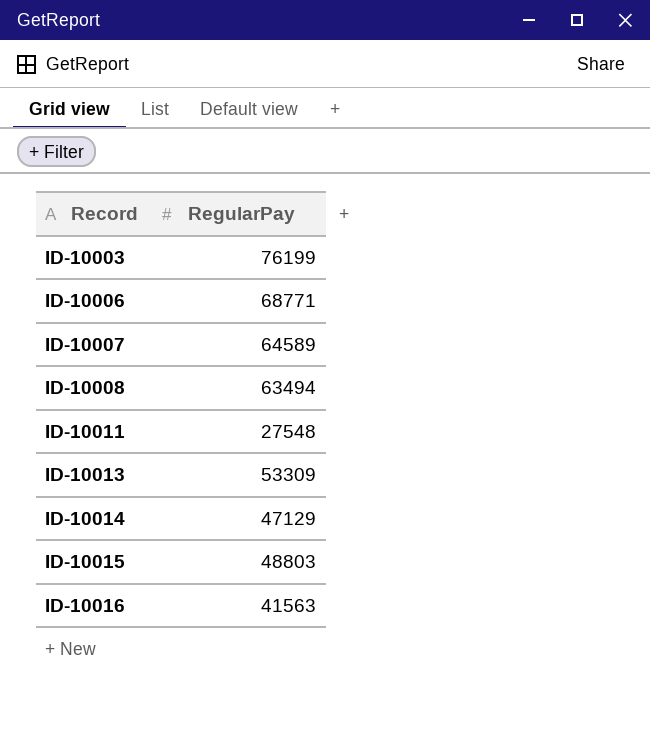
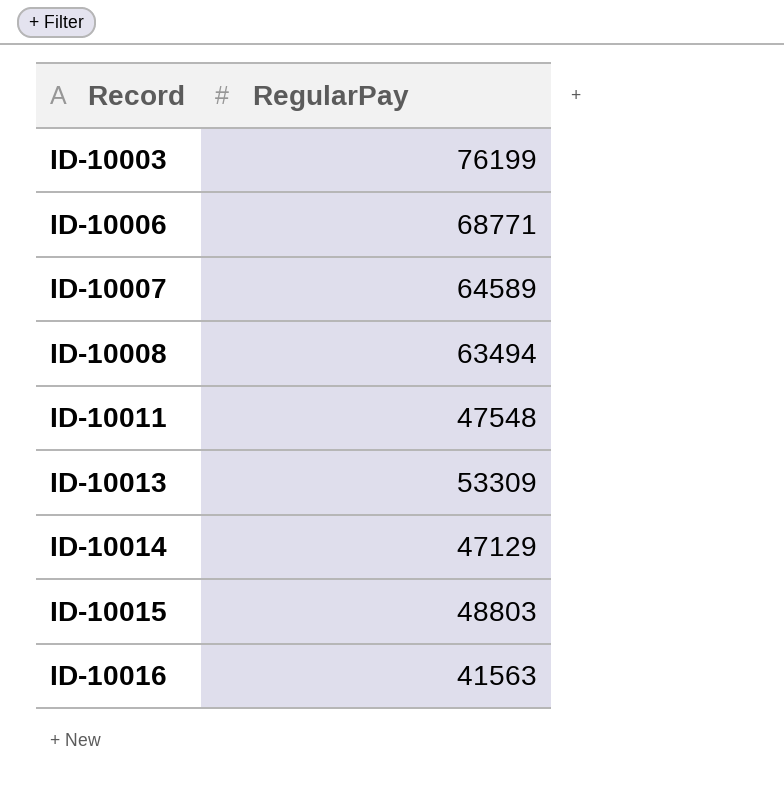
ID-10011 | RegularPay: 27548 -> 47548

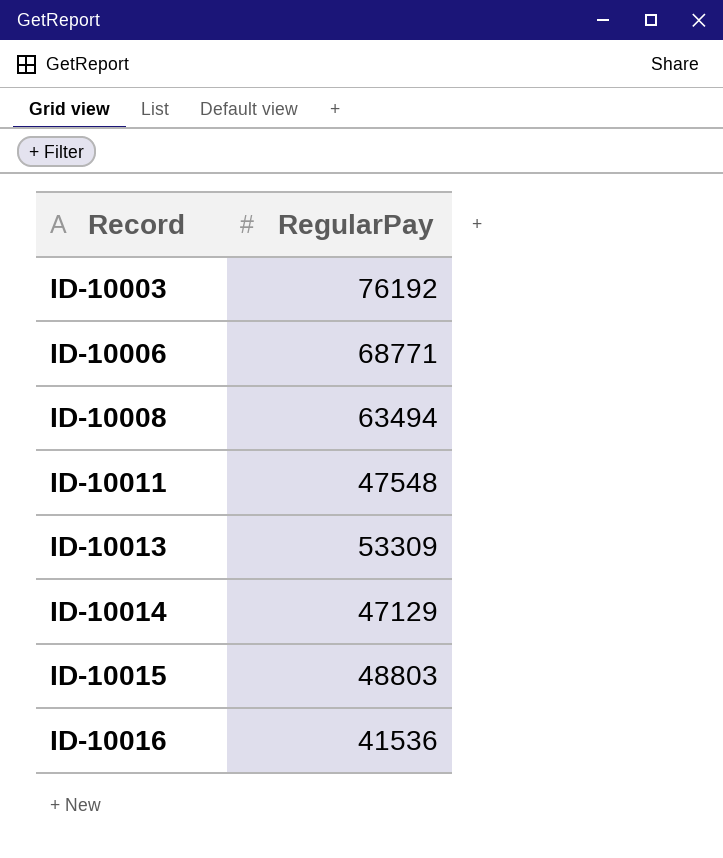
row ID-10007: 64589 -> none
ID-10003 | RegularPay: 76199 -> 76192
ID-10016 | RegularPay: 41563 -> 41536

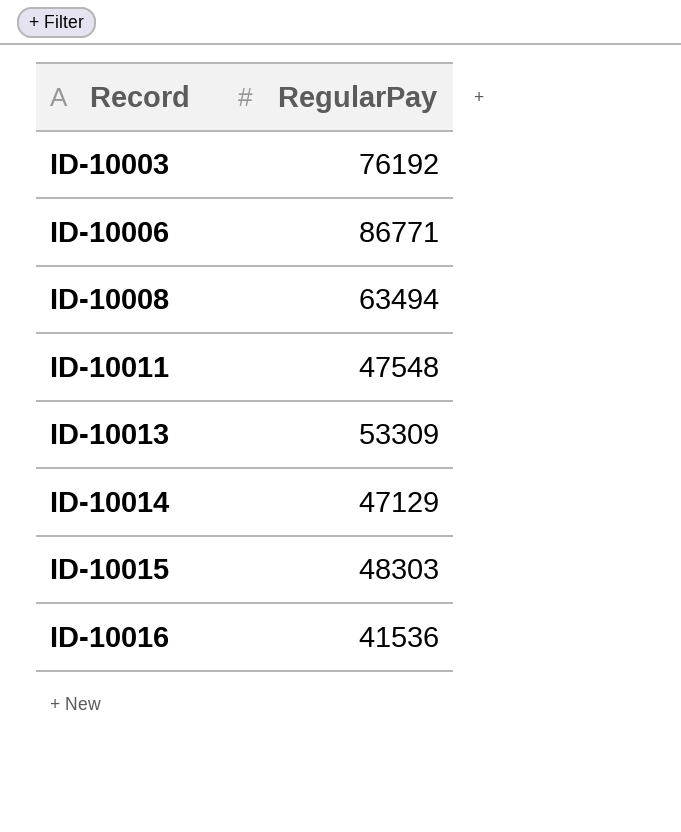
ID-10006 | RegularPay: 68771 -> 86771
ID-10015 | RegularPay: 48803 -> 48303

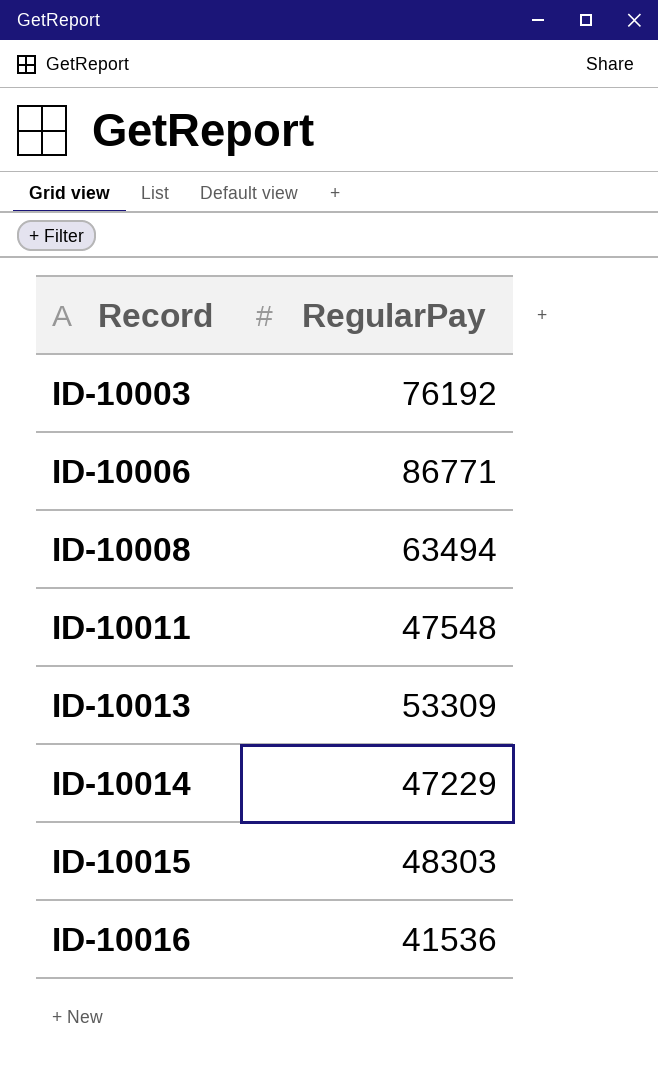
ID-10014 | RegularPay: 47129 -> 47229

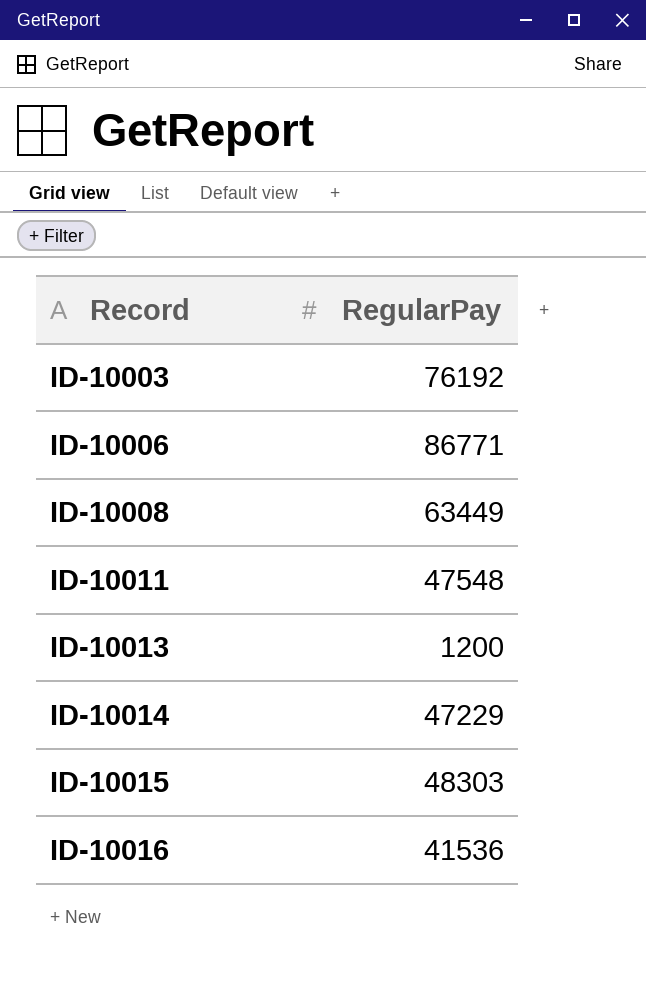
ID-10008 | RegularPay: 63494 -> 63449
ID-10013 | RegularPay: 53309 -> 1200

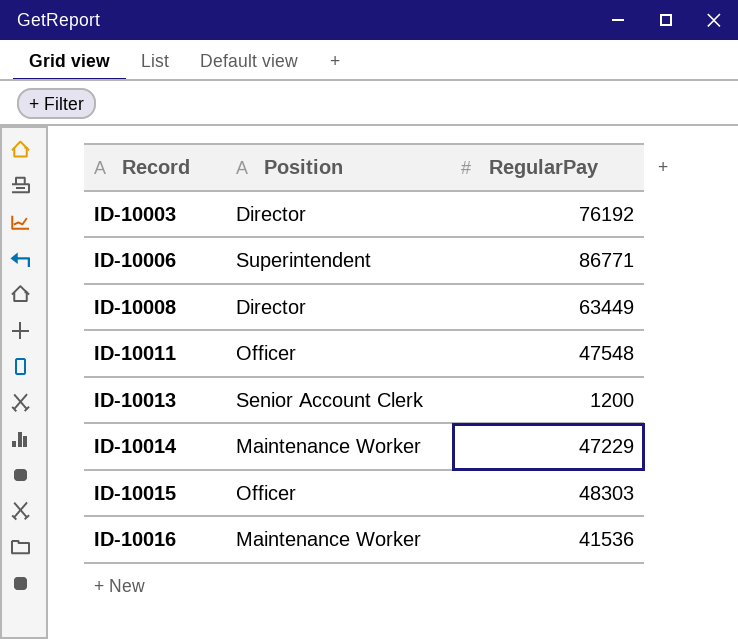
column Position | position: none -> 2

